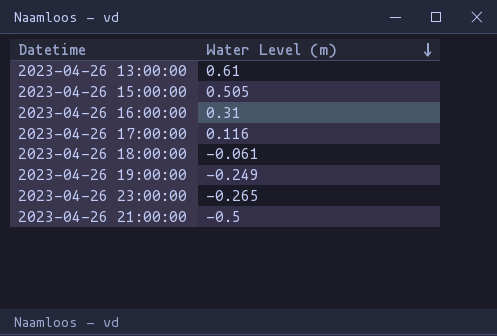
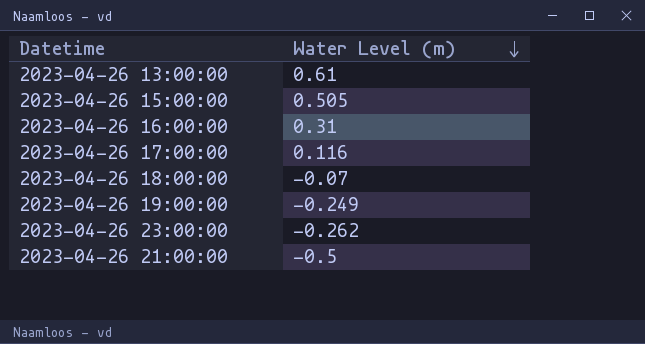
2023-04-26 18:00:00 | Water Level (m): -0.061 -> -0.07
2023-04-26 23:00:00 | Water Level (m): -0.265 -> -0.262

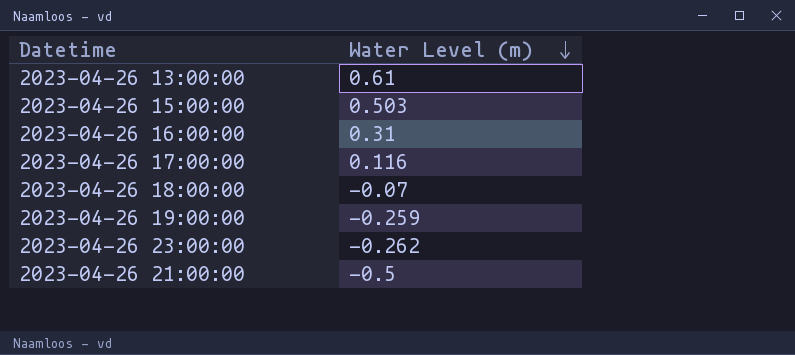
2023-04-26 15:00:00 | Water Level (m): 0.505 -> 0.503
2023-04-26 19:00:00 | Water Level (m): -0.249 -> -0.259

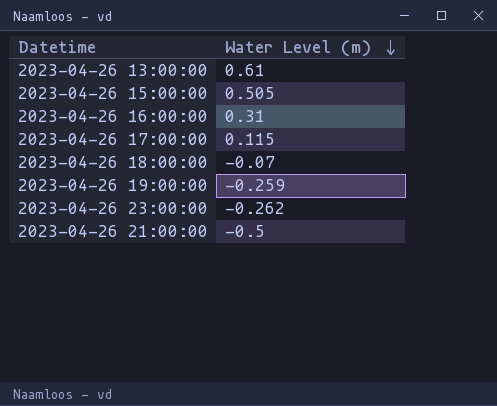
2023-04-26 15:00:00 | Water Level (m): 0.503 -> 0.505
2023-04-26 17:00:00 | Water Level (m): 0.116 -> 0.115

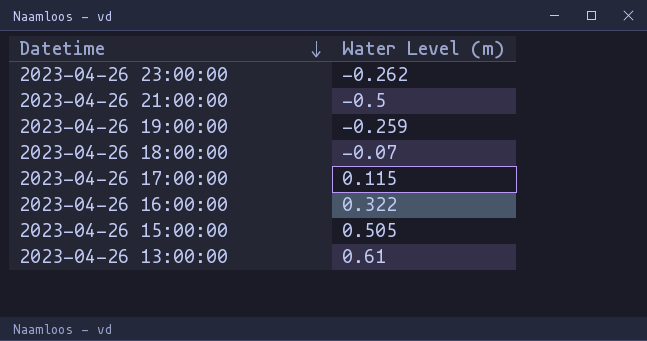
row order: Water Level (m) descending -> Datetime descending
2023-04-26 16:00:00 | Water Level (m): 0.31 -> 0.322

